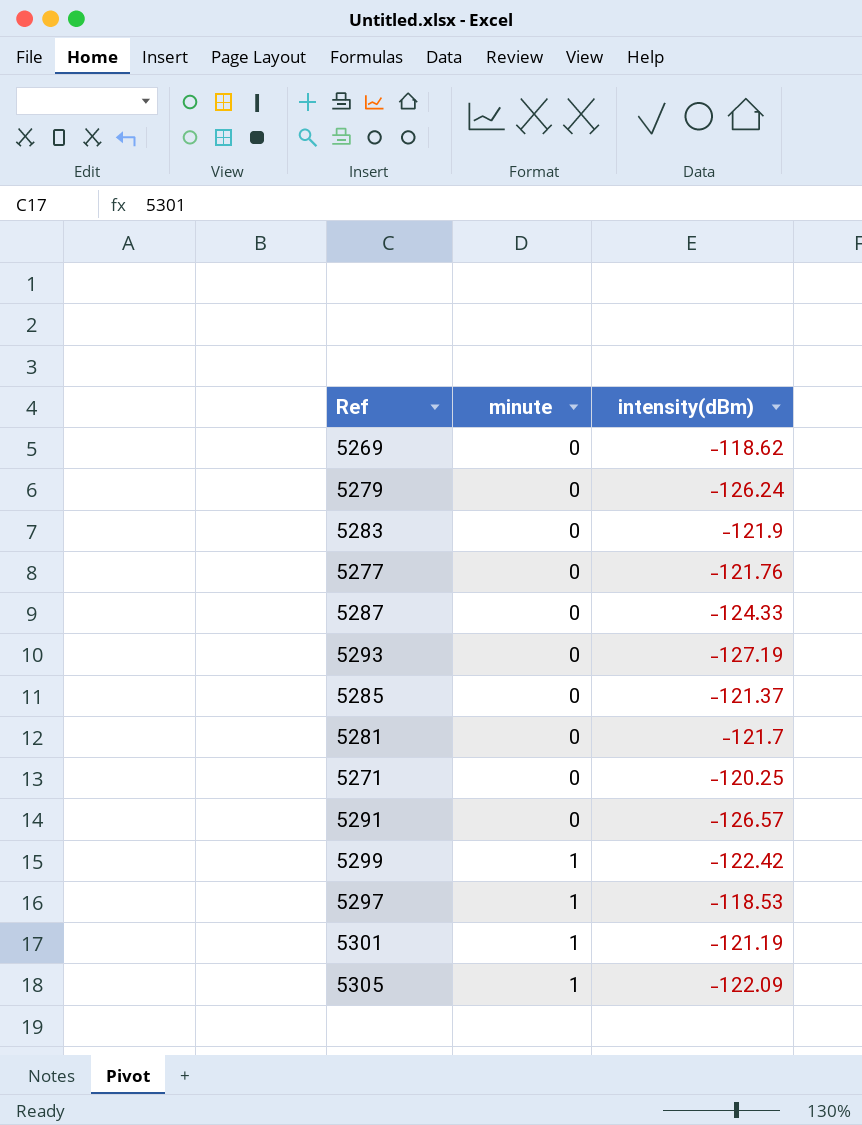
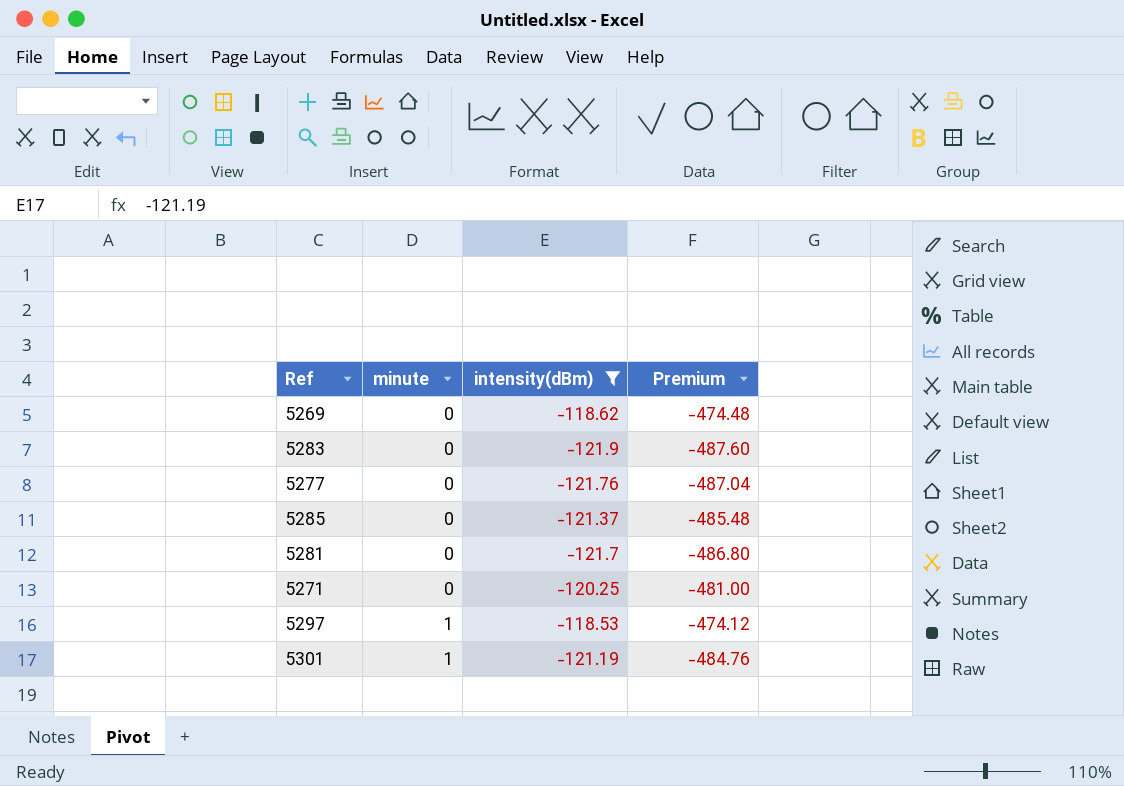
filter: none -> intensity(dBm) >= -121.9
column Premium | formula: none -> [intensity(dBm)] * 4

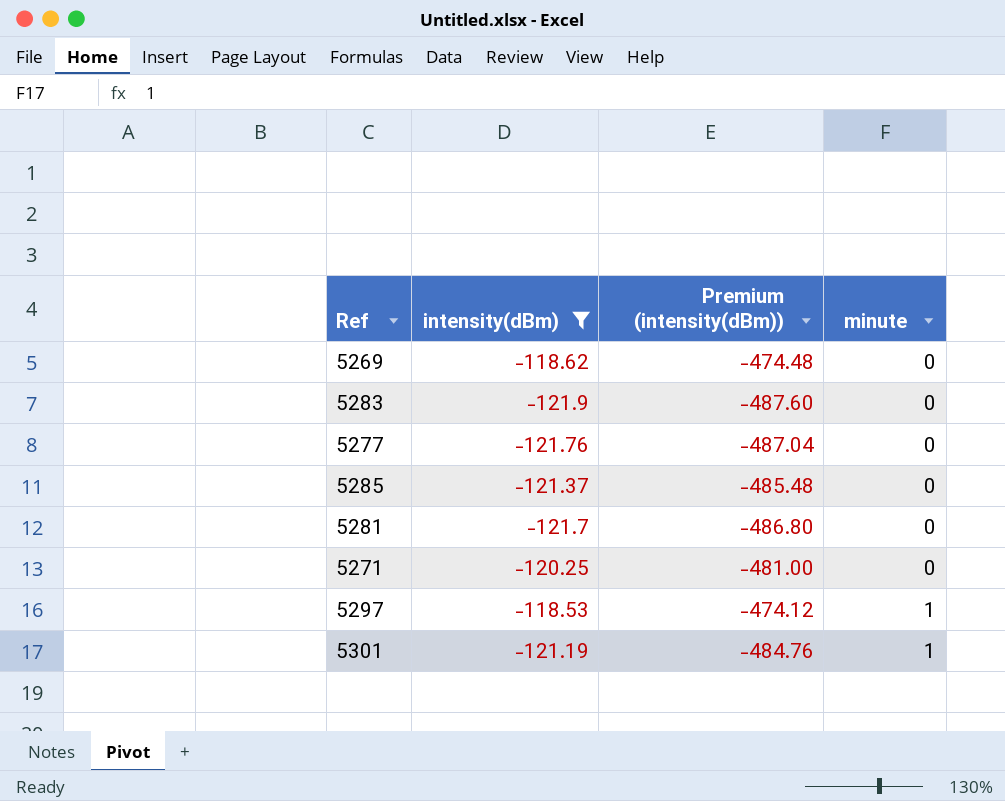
column name: Premium -> Premium (intensity(dBm))
column minute | position: 2 -> 4

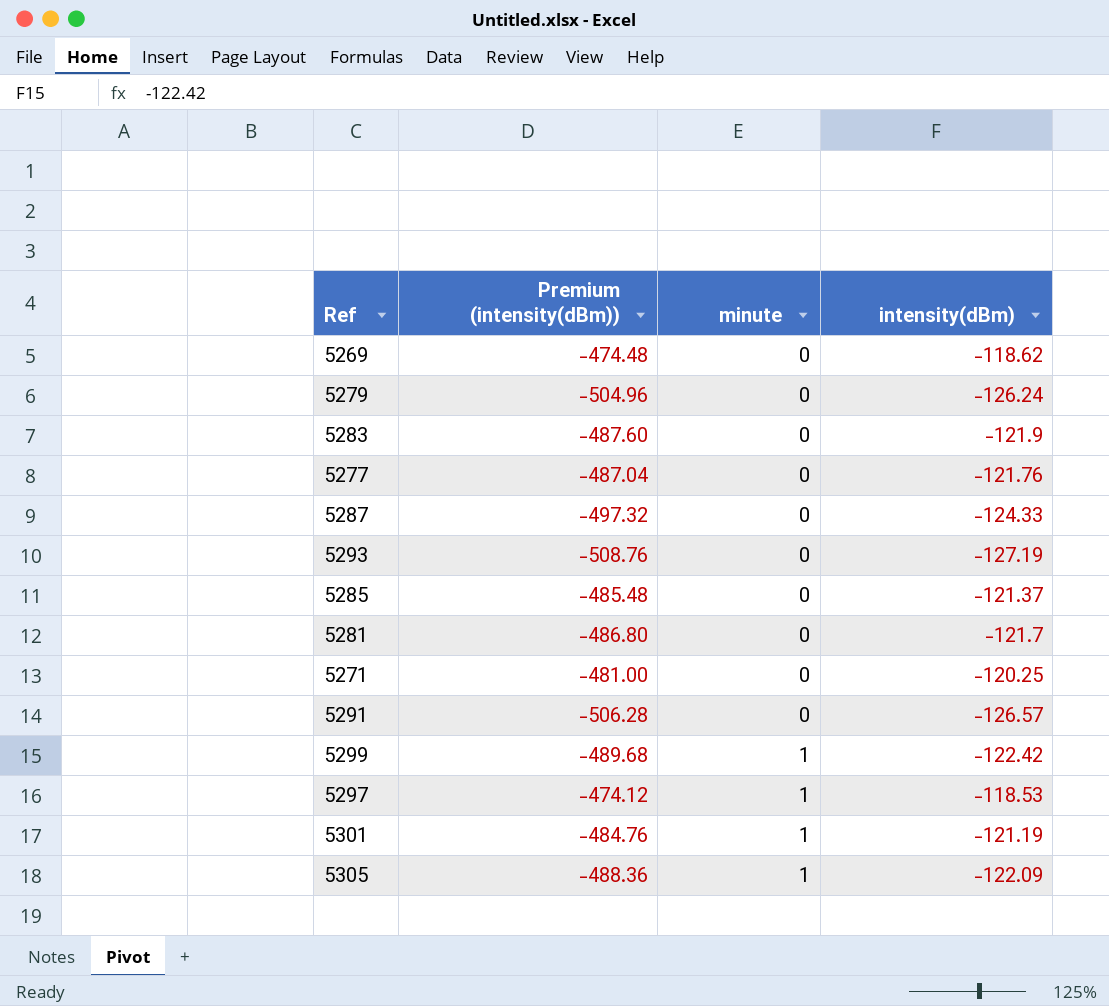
filter: intensity(dBm) >= -121.9 -> none
column intensity(dBm) | position: 2 -> 4

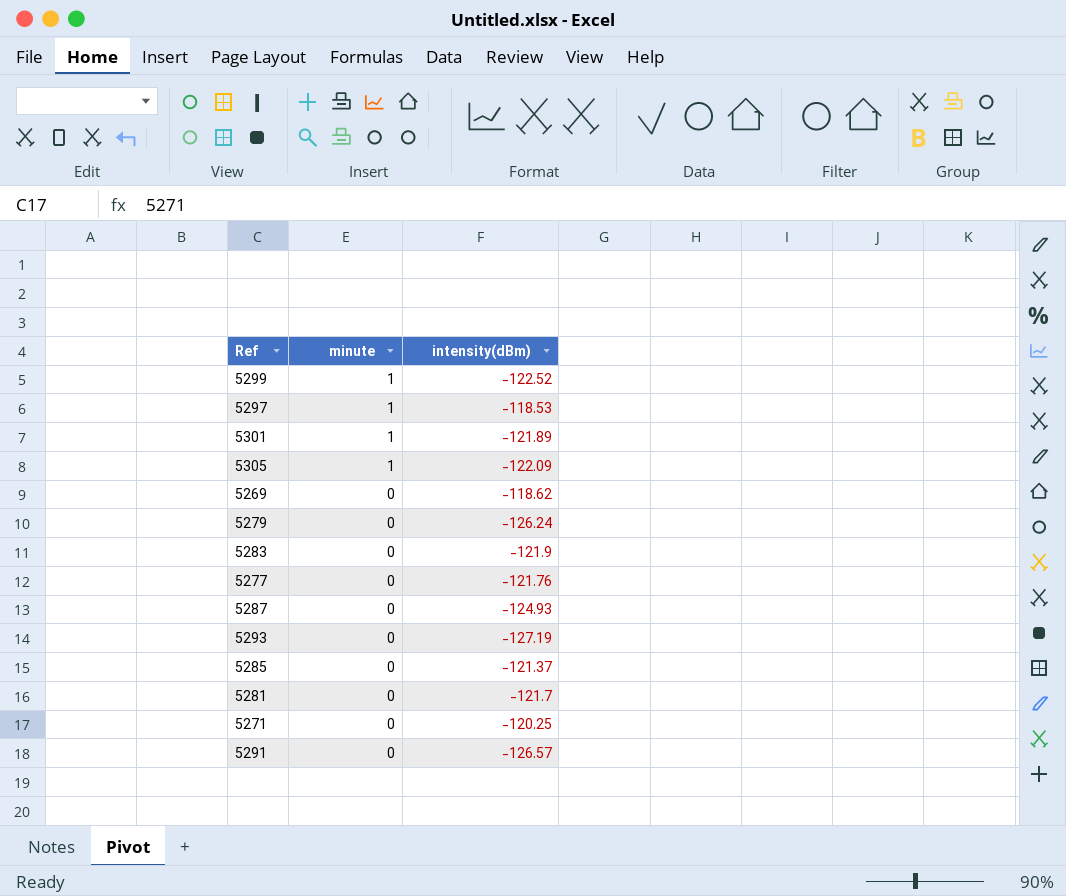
row order: minute ascending -> minute descending
column Premium (intensity(dBm)) | formula: [intensity(dBm)] * 4 -> none
5299 | intensity(dBm): -122.42 -> -122.52
5301 | intensity(dBm): -121.19 -> -121.89
5287 | intensity(dBm): -124.33 -> -124.93

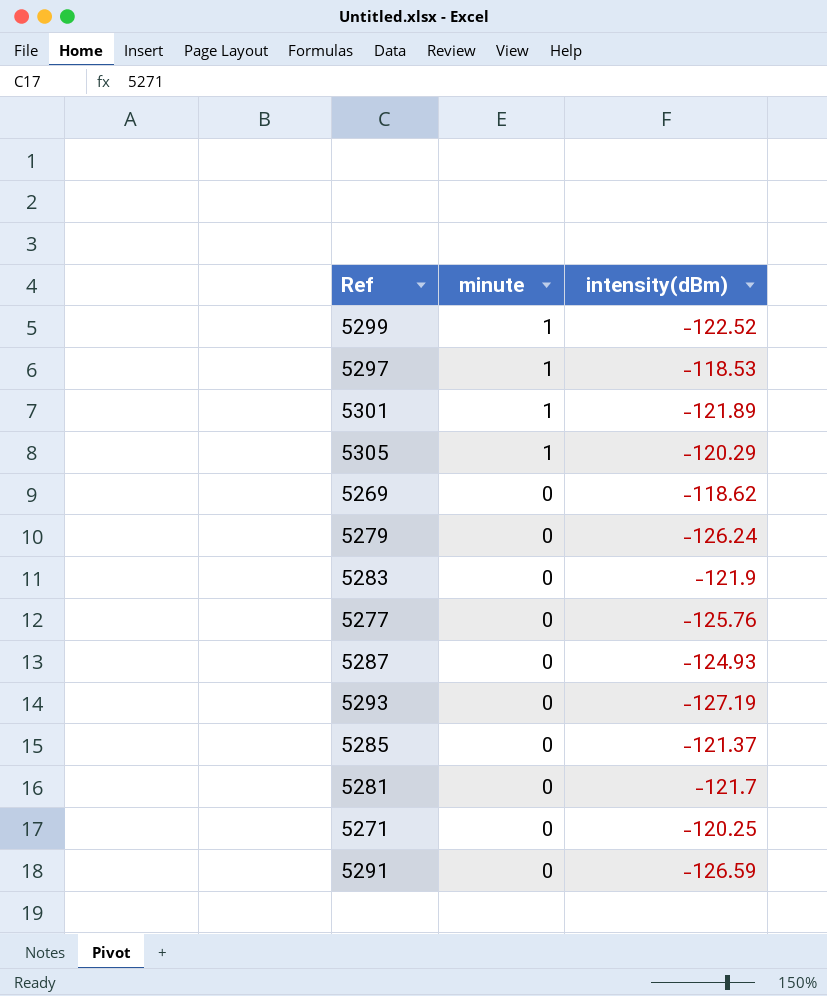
5305 | intensity(dBm): -122.09 -> -120.29
5277 | intensity(dBm): -121.76 -> -125.76
5291 | intensity(dBm): -126.57 -> -126.59

